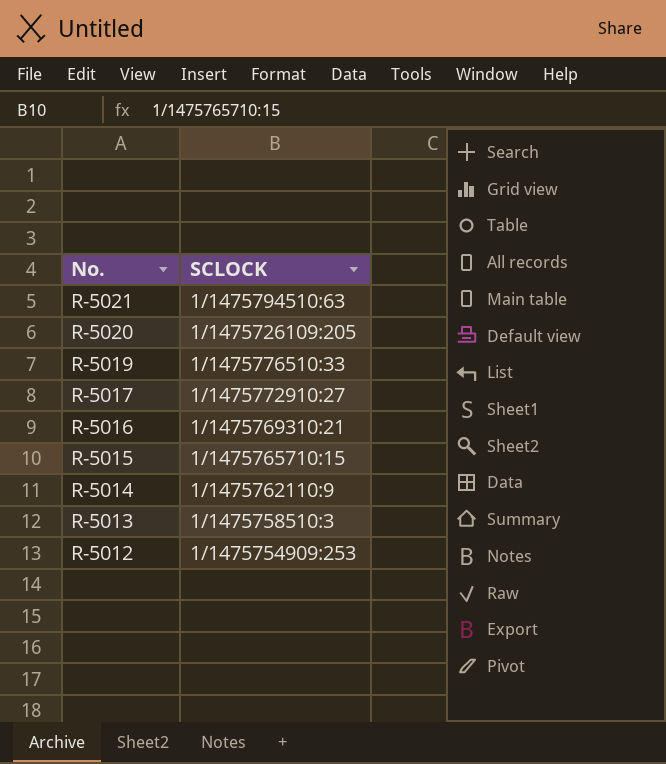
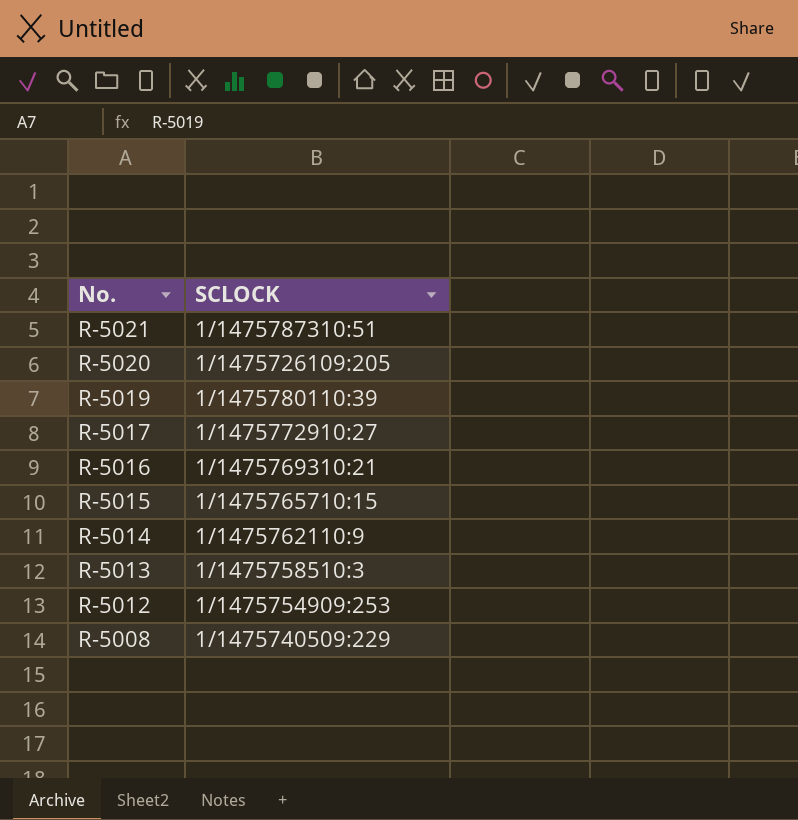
R-5021 | SCLOCK: 1/1475794510:63 -> 1/1475787310:51
R-5019 | SCLOCK: 1/1475776510:33 -> 1/1475780110:39
row R-5008: none -> 1/1475740509:229

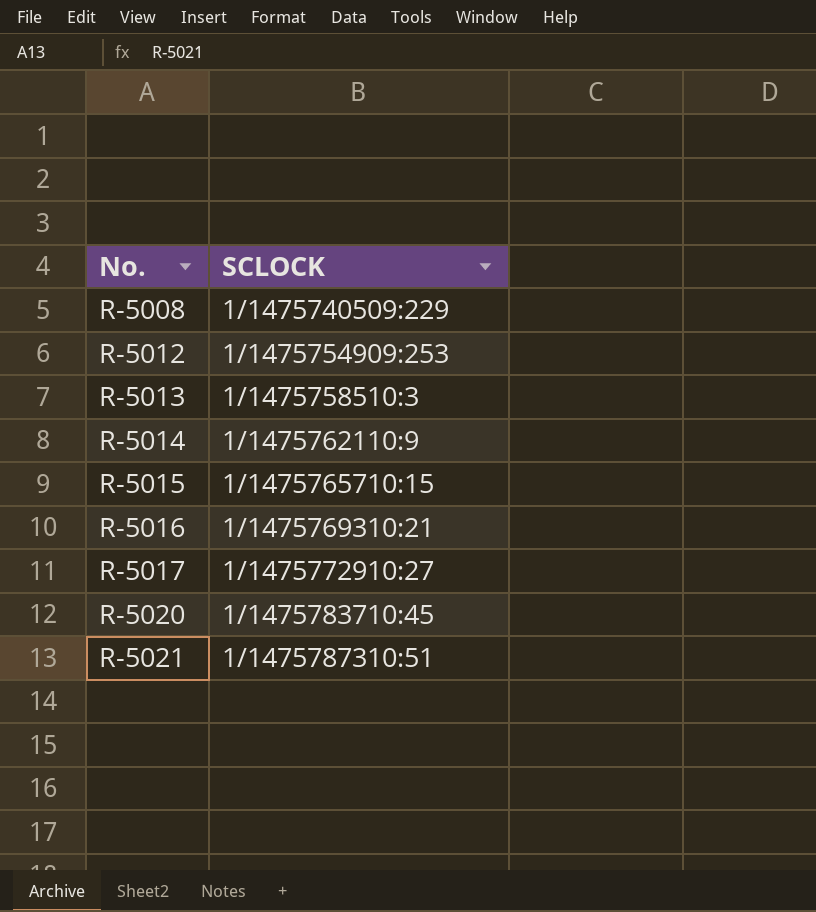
row order: No. descending -> No. ascending
row R-5019: 1/1475780110:39 -> none
R-5020 | SCLOCK: 1/1475726109:205 -> 1/1475783710:45

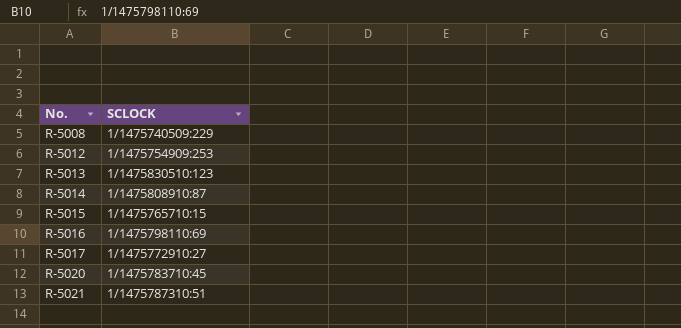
R-5013 | SCLOCK: 1/1475758510:3 -> 1/1475830510:123
R-5014 | SCLOCK: 1/1475762110:9 -> 1/1475808910:87
R-5016 | SCLOCK: 1/1475769310:21 -> 1/1475798110:69

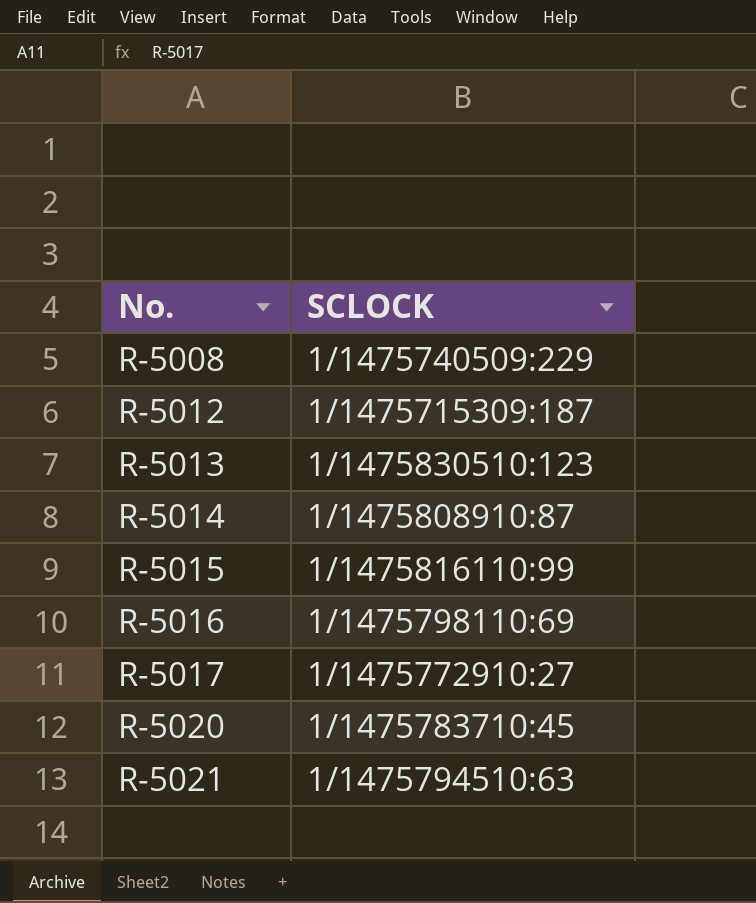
R-5012 | SCLOCK: 1/1475754909:253 -> 1/1475715309:187
R-5015 | SCLOCK: 1/1475765710:15 -> 1/1475816110:99
R-5021 | SCLOCK: 1/1475787310:51 -> 1/1475794510:63

